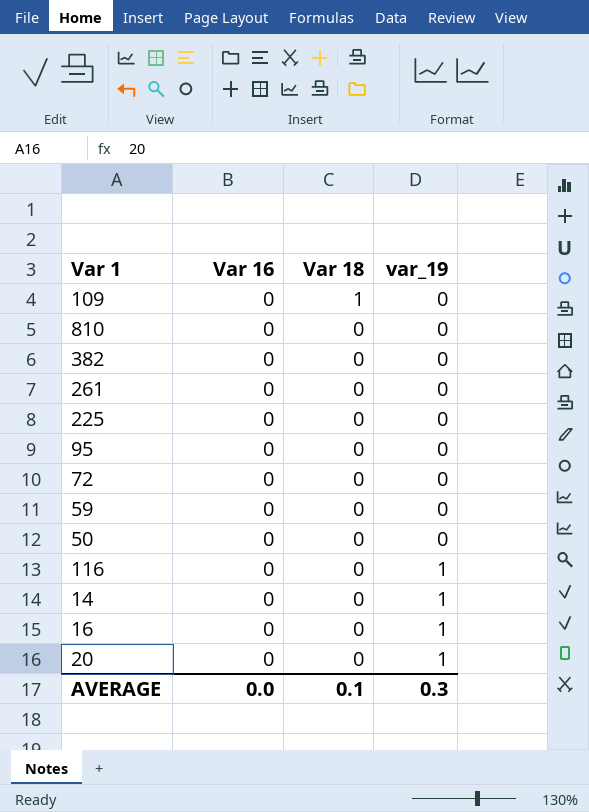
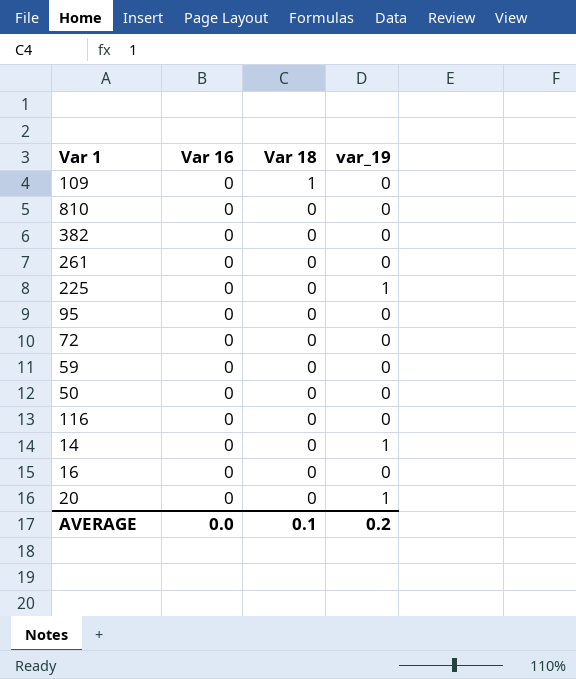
225 | var_19: 0 -> 1
116 | var_19: 1 -> 0
16 | var_19: 1 -> 0
AVERAGE | var_19: 0.3 -> 0.2

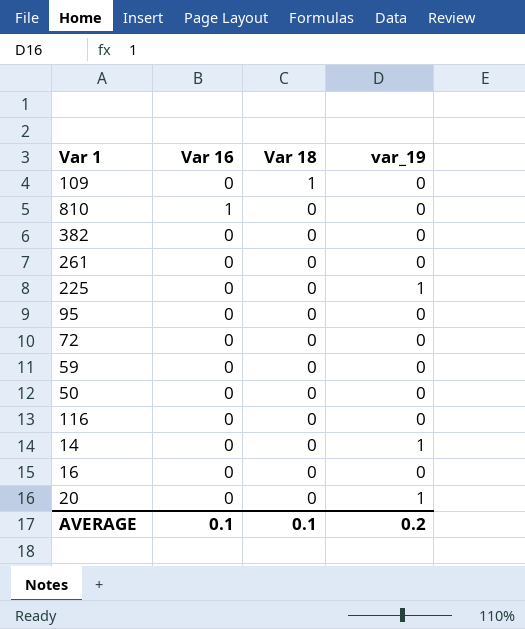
810 | Var 16: 0 -> 1
AVERAGE | Var 16: 0.0 -> 0.1

